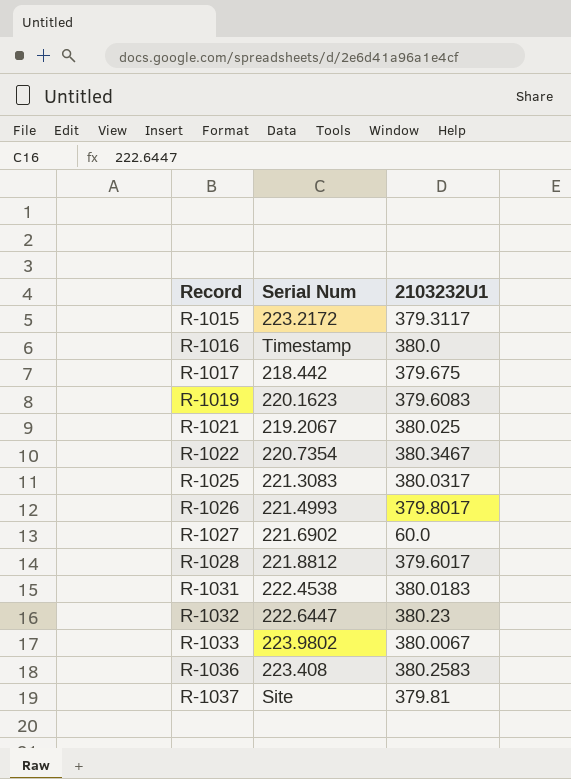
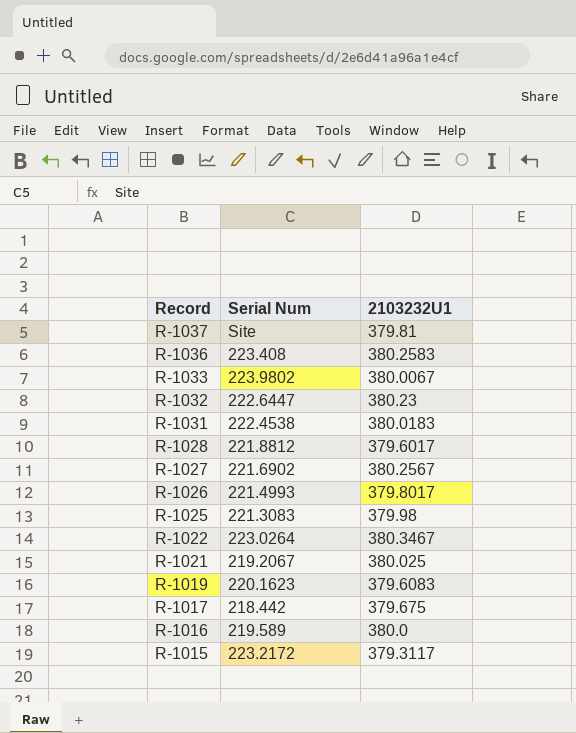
row order: Record ascending -> Record descending
R-1027 | 2103232U1: 60.0 -> 380.2567
R-1025 | 2103232U1: 380.0317 -> 379.98
R-1022 | Serial Num: 220.7354 -> 223.0264
R-1016 | Serial Num: Timestamp -> 219.589

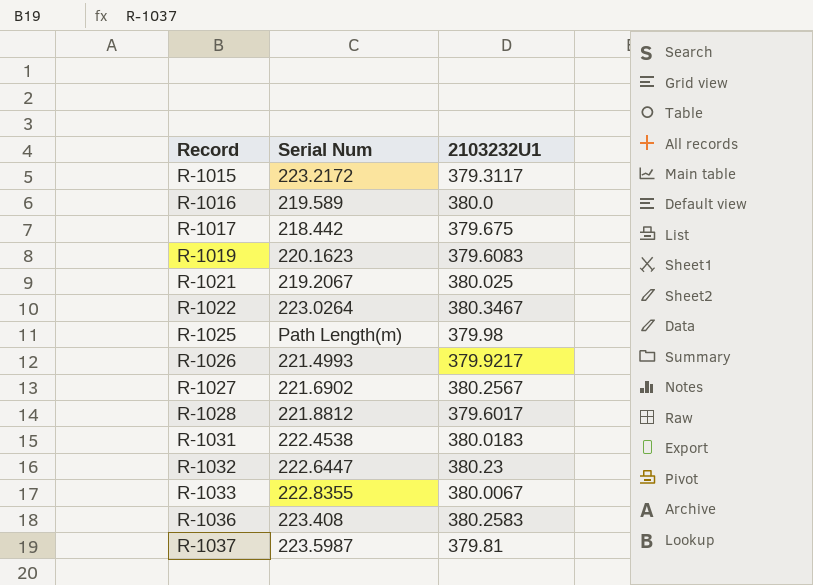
row order: Record descending -> Record ascending
R-1025 | Serial Num: 221.3083 -> Path Length(m)
R-1026 | 2103232U1: 379.8017 -> 379.9217
R-1033 | Serial Num: 223.9802 -> 222.8355
R-1037 | Serial Num: Site -> 223.5987

